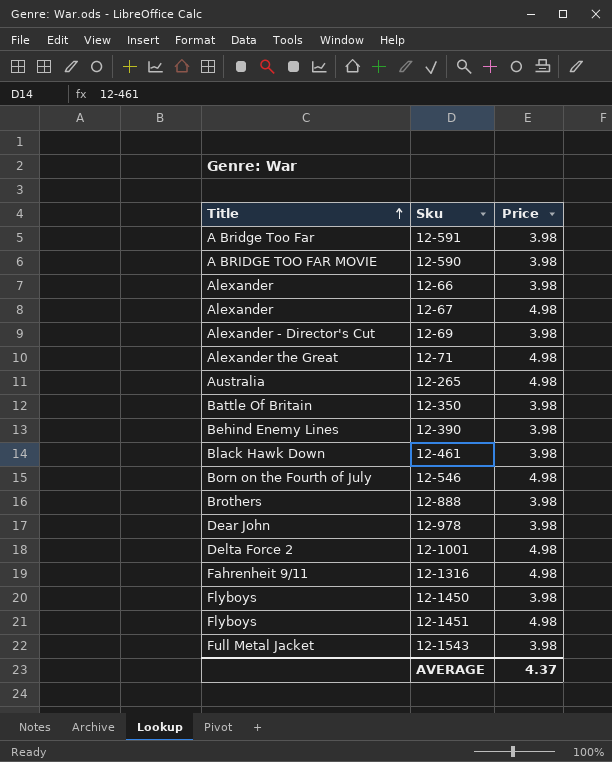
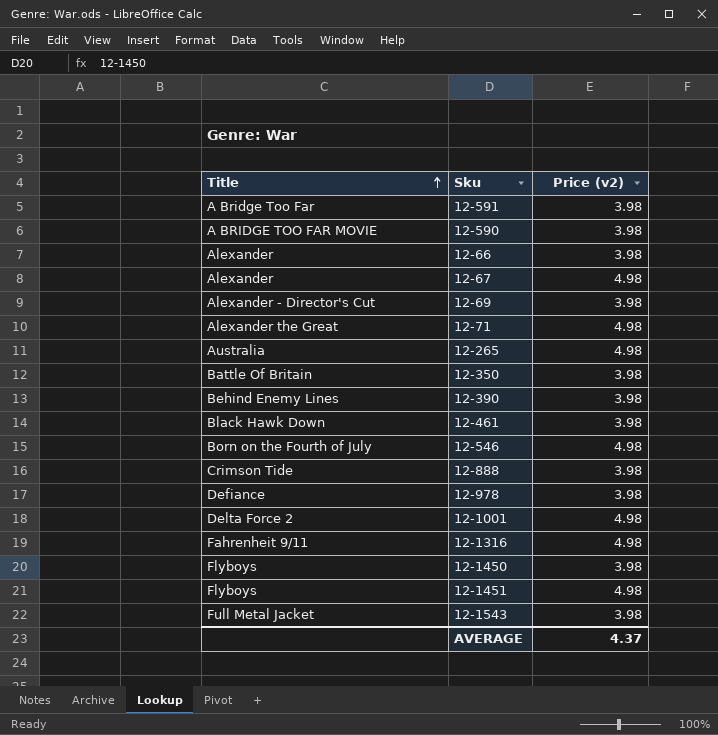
column name: Price -> Price (v2)
12-888 | Title: Brothers -> Crimson Tide
12-978 | Title: Dear John -> Defiance

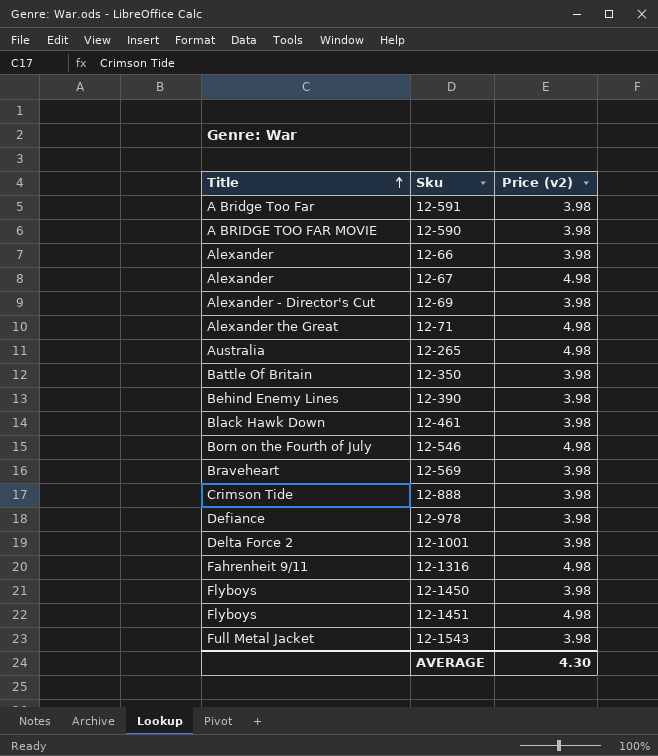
row 12-569: none -> Braveheart | 3.98
12-1001 | Price (v2): 4.98 -> 3.98
AVERAGE | Price (v2): 4.37 -> 4.30

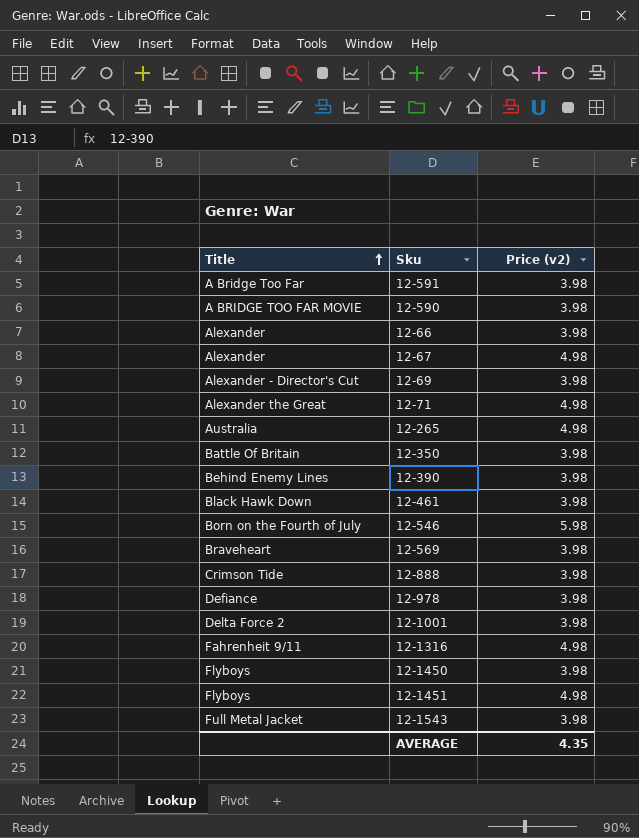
12-546 | Price (v2): 4.98 -> 5.98
AVERAGE | Price (v2): 4.30 -> 4.35

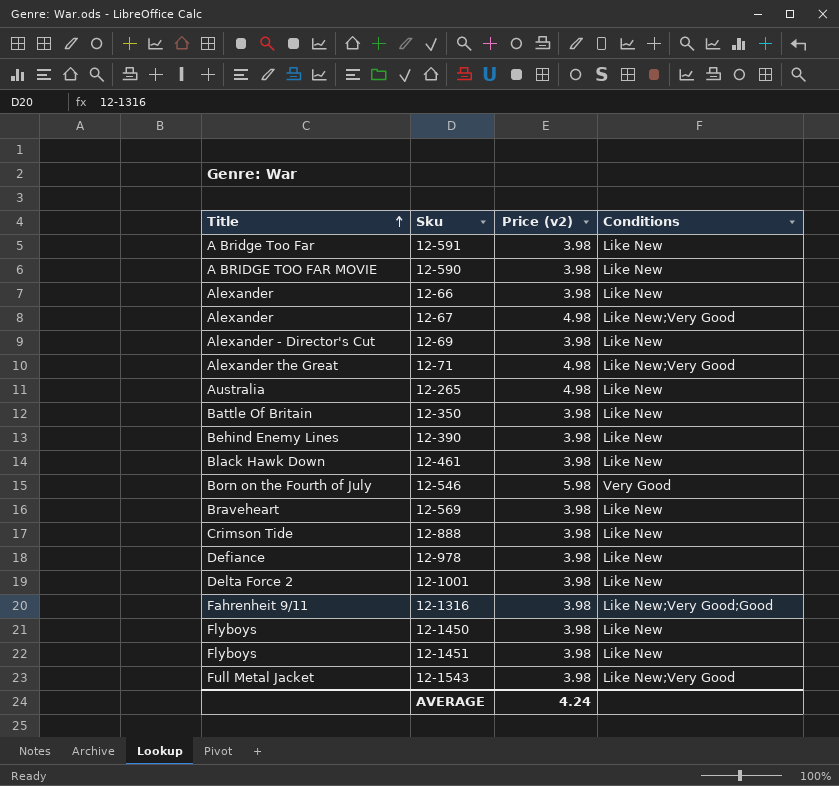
column Conditions | position: none -> 4
12-1316 | Price (v2): 4.98 -> 3.98
12-1451 | Price (v2): 4.98 -> 3.98
AVERAGE | Price (v2): 4.35 -> 4.24

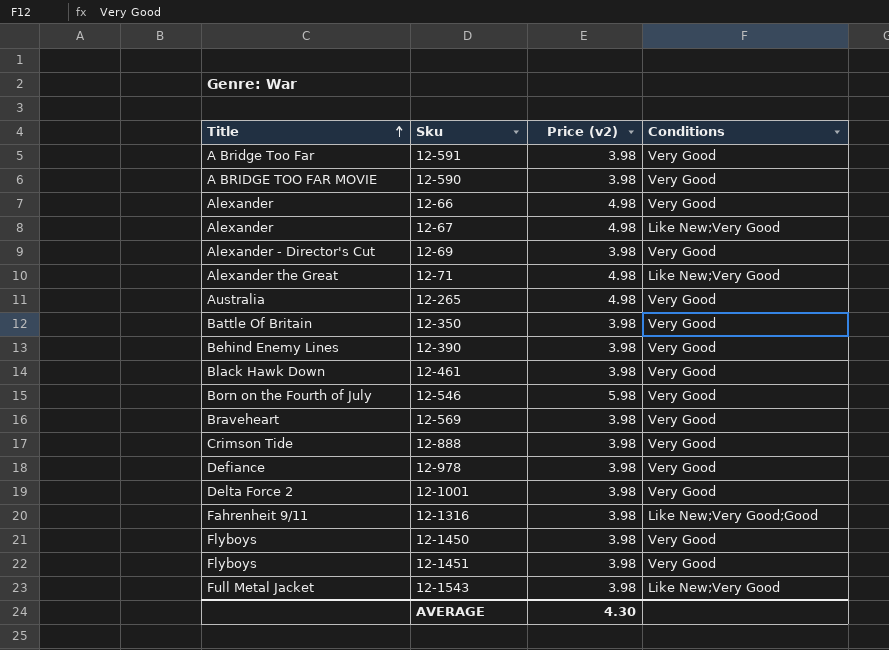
12-591 | Conditions: Like New -> Very Good
12-590 | Conditions: Like New -> Very Good
12-66 | Price (v2): 3.98 -> 4.98
12-66 | Conditions: Like New -> Very Good
12-69 | Conditions: Like New -> Very Good
12-265 | Conditions: Like New -> Very Good
12-350 | Conditions: Like New -> Very Good
12-390 | Conditions: Like New -> Very Good
12-461 | Conditions: Like New -> Very Good
12-569 | Conditions: Like New -> Very Good
12-888 | Conditions: Like New -> Very Good
12-978 | Conditions: Like New -> Very Good
12-1001 | Conditions: Like New -> Very Good
12-1450 | Conditions: Like New -> Very Good
12-1451 | Conditions: Like New -> Very Good
AVERAGE | Price (v2): 4.24 -> 4.30

